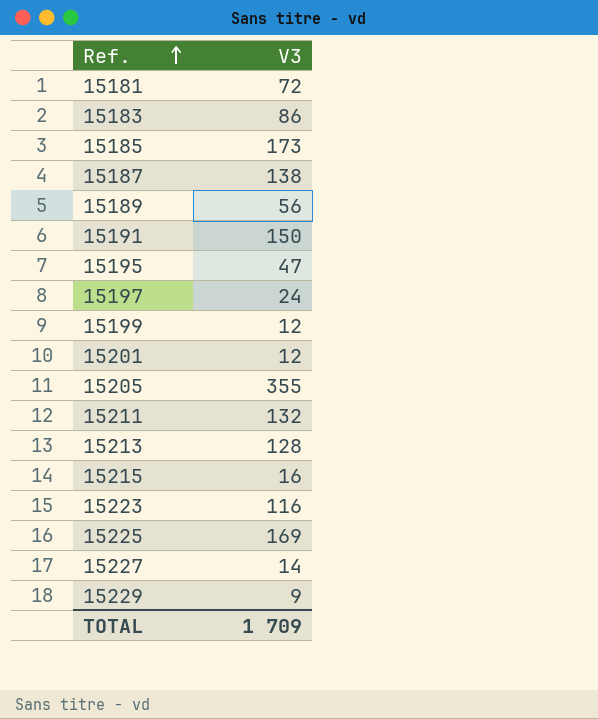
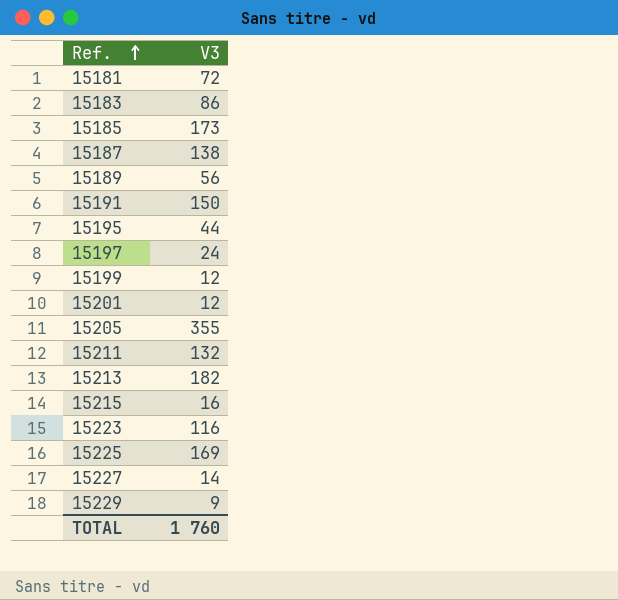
15195 | V3: 47 -> 44
15213 | V3: 128 -> 182
TOTAL | V3: 1 709 -> 1 760

